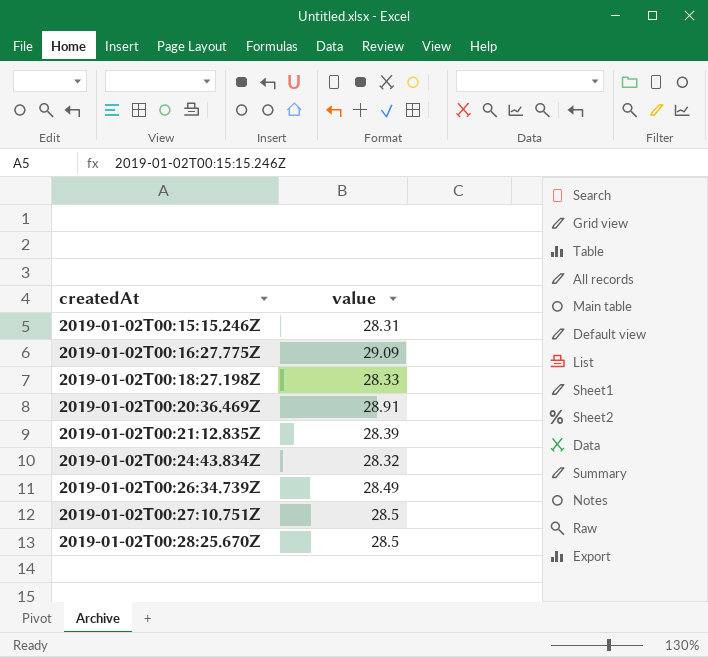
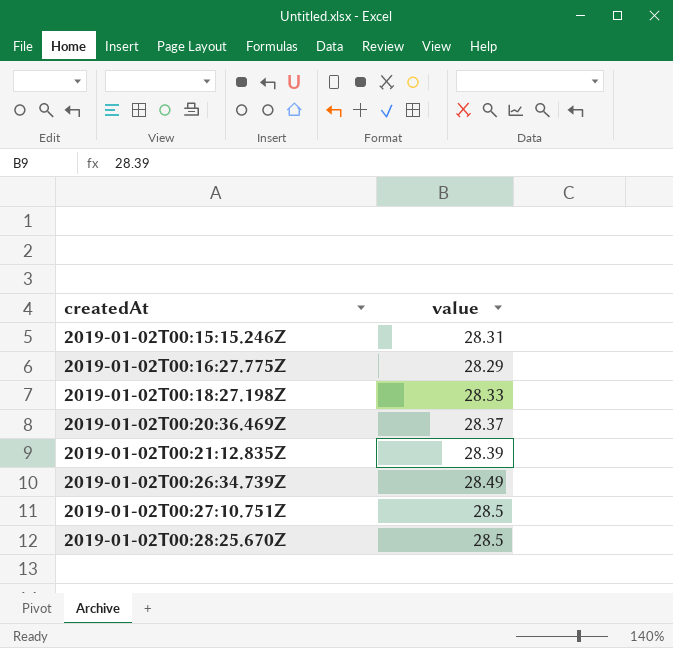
row 2019-01-02T00:24:43.834Z: 28.32 -> none
2019-01-02T00:16:27.775Z | value: 29.09 -> 28.29
2019-01-02T00:20:36.469Z | value: 28.91 -> 28.37

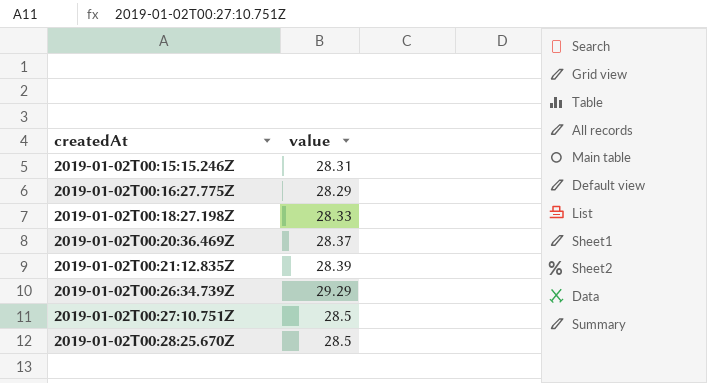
2019-01-02T00:26:34.739Z | value: 28.49 -> 29.29

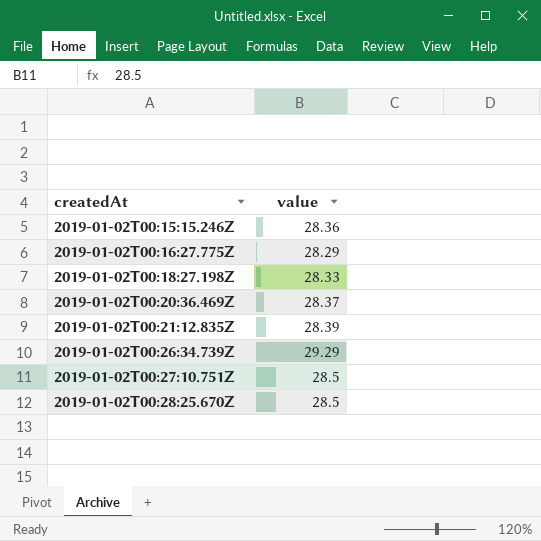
2019-01-02T00:15:15.246Z | value: 28.31 -> 28.36

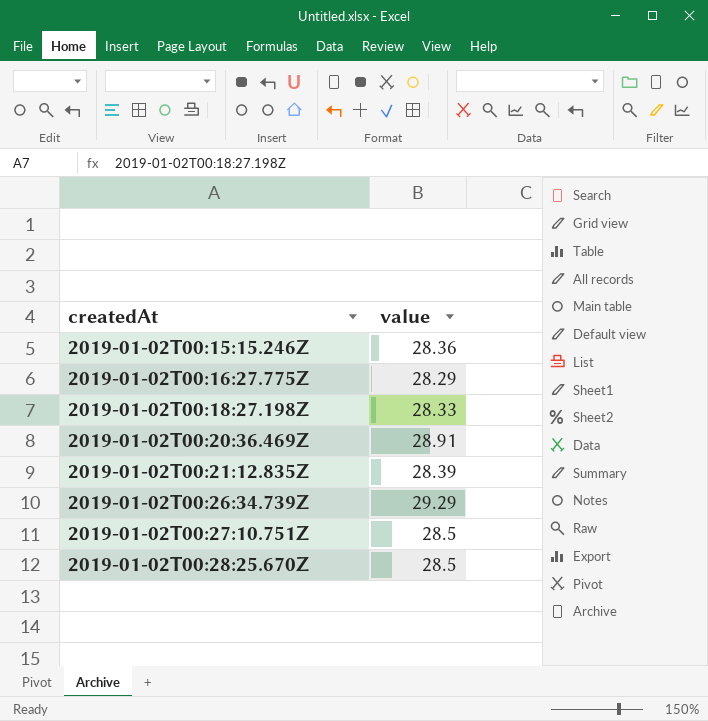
2019-01-02T00:20:36.469Z | value: 28.37 -> 28.91

